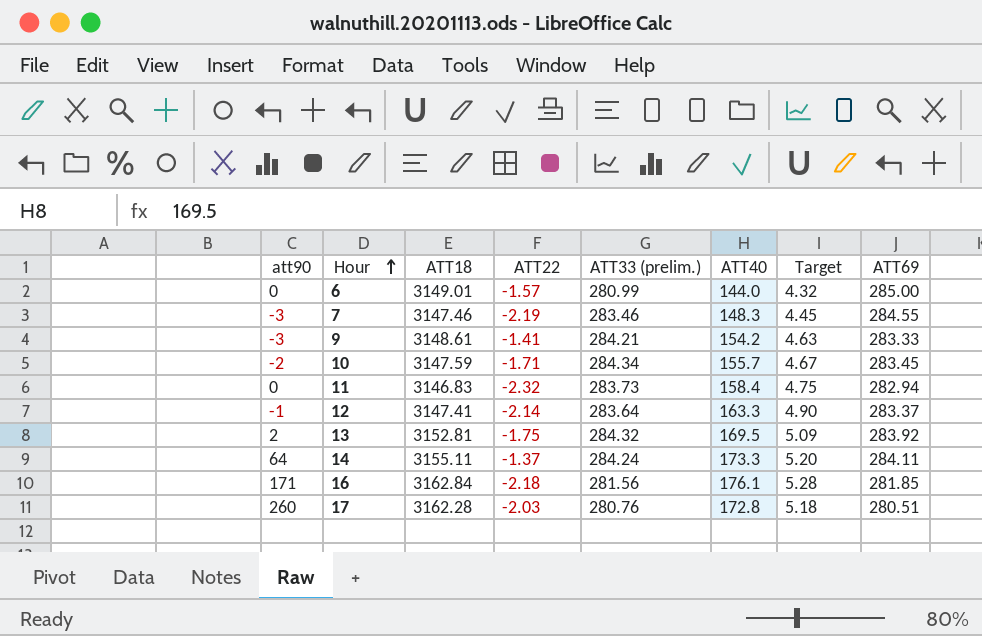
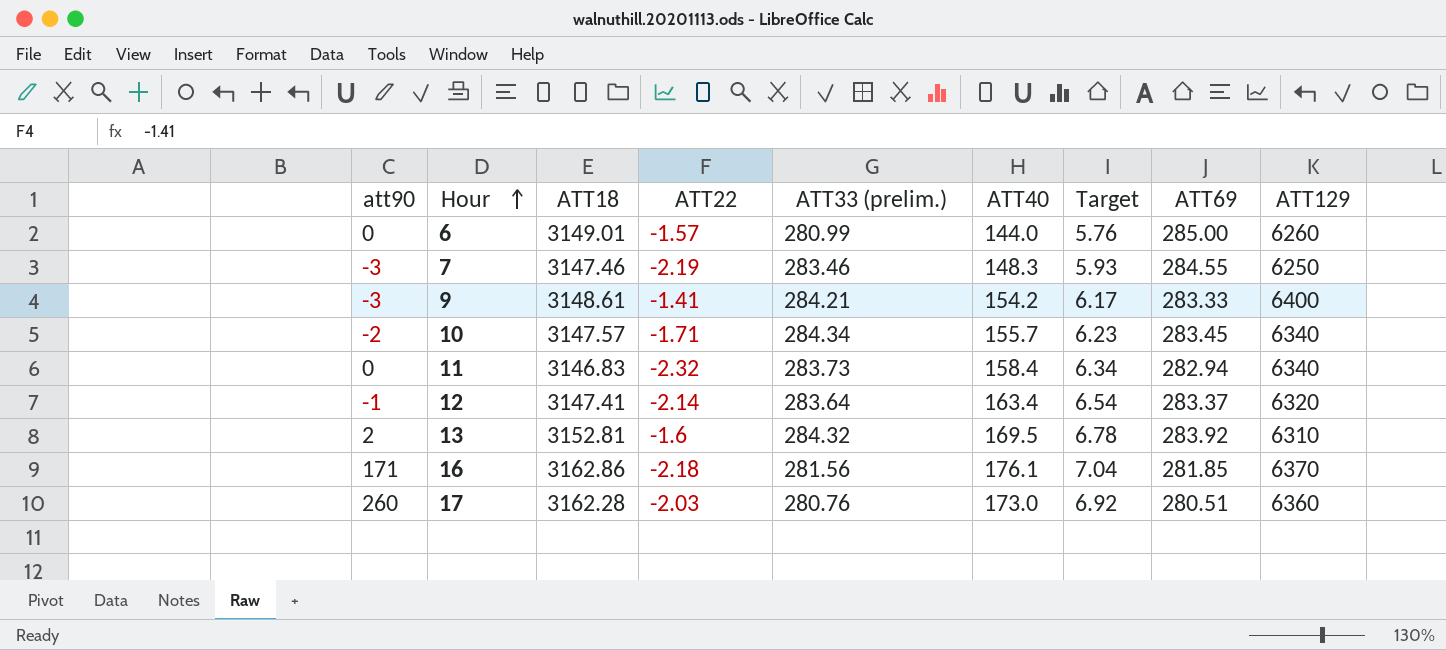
column Target | formula: [ATT40] * 0.03 -> [ATT40] * 0.04
column ATT129 | position: none -> 9
row 14: 64 | 3155.11 | -1.37 | 284.24 | 173.3 | 5.20 | 284.11 -> none
10 | ATT18: 3147.59 -> 3147.57
12 | ATT40: 163.3 -> 163.4
13 | ATT22: -1.75 -> -1.6
16 | ATT18: 3162.84 -> 3162.86
17 | ATT40: 172.8 -> 173.0

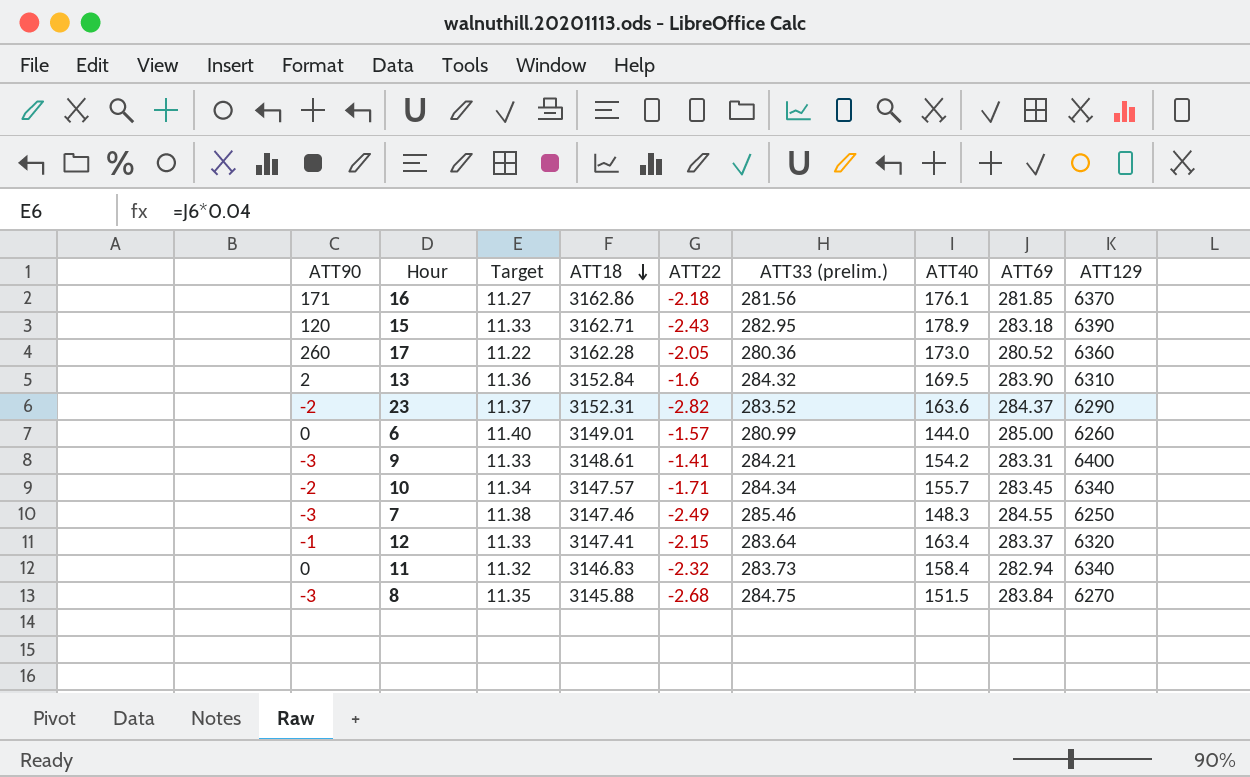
row order: Hour ascending -> ATT18 descending
column name: att90 -> ATT90
column Target | formula: [ATT40] * 0.04 -> [ATT69] * 0.04
column Target | position: 7 -> 3
row 15: none -> 120 | 11.33 | 3162.71 | -2.43 | 282.95 | 178.9 | 283.18 | 6390
17 | ATT22: -2.03 -> -2.05
17 | ATT33 (prelim.): 280.76 -> 280.36
17 | ATT69: 280.51 -> 280.52
13 | ATT18: 3152.81 -> 3152.84
13 | ATT69: 283.92 -> 283.90
row 23: none -> -2 | 11.37 | 3152.31 | -2.82 | 283.52 | 163.6 | 284.37 | 6290
9 | ATT69: 283.33 -> 283.31
7 | ATT22: -2.19 -> -2.49
7 | ATT33 (prelim.): 283.46 -> 285.46
12 | ATT22: -2.14 -> -2.15
row 8: none -> -3 | 11.35 | 3145.88 | -2.68 | 284.75 | 151.5 | 283.84 | 6270

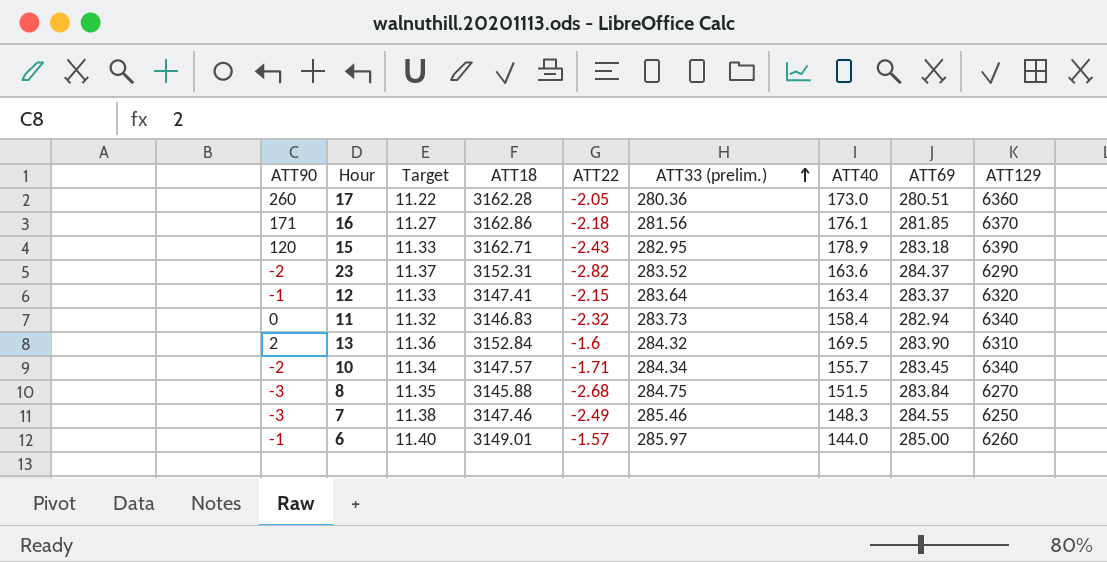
row order: ATT18 descending -> ATT33 (prelim.) ascending
row 9: -3 | 11.33 | 3148.61 | -1.41 | 284.21 | 154.2 | 283.31 | 6400 -> none
17 | ATT69: 280.52 -> 280.51
6 | ATT90: 0 -> -1
6 | ATT33 (prelim.): 280.99 -> 285.97

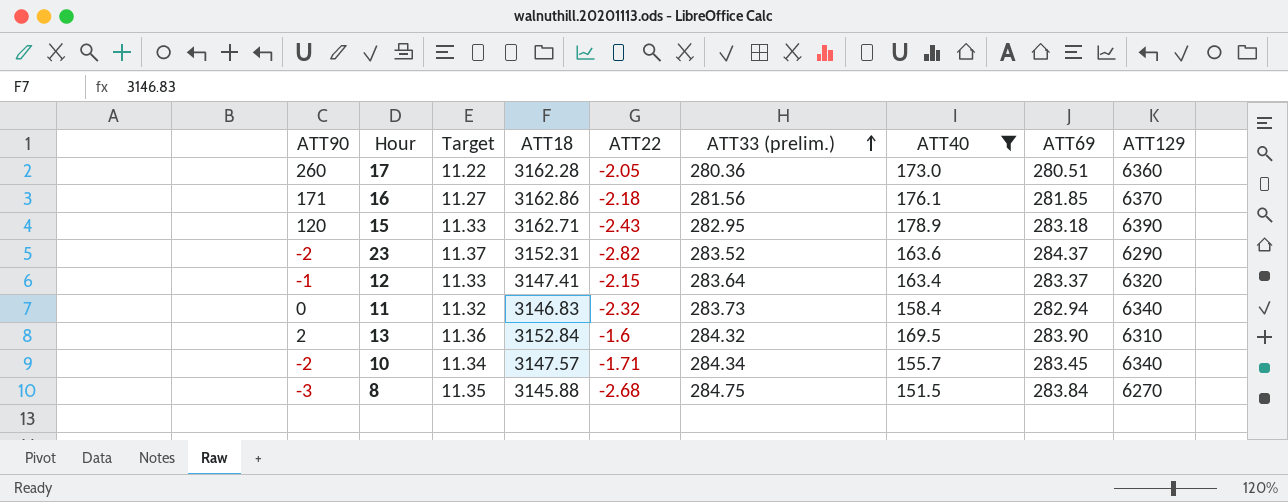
filter: none -> ATT40 >= 151.5

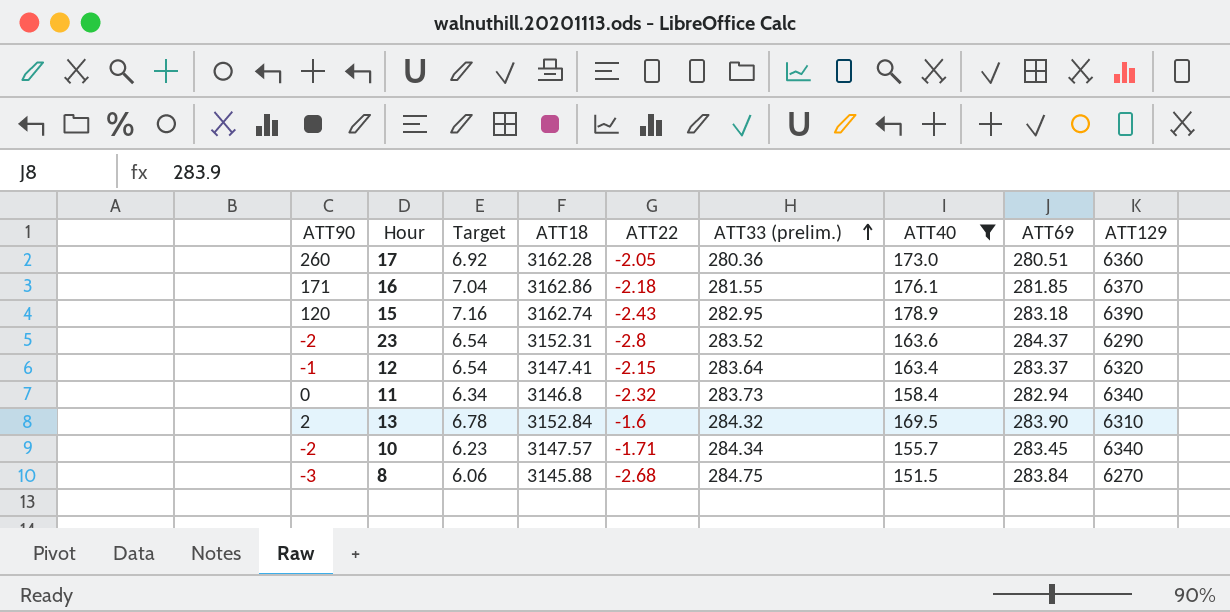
column Target | formula: [ATT69] * 0.04 -> [ATT40] * 0.04
16 | ATT33 (prelim.): 281.56 -> 281.55
15 | ATT18: 3162.71 -> 3162.74
23 | ATT22: -2.82 -> -2.8
11 | ATT18: 3146.83 -> 3146.8

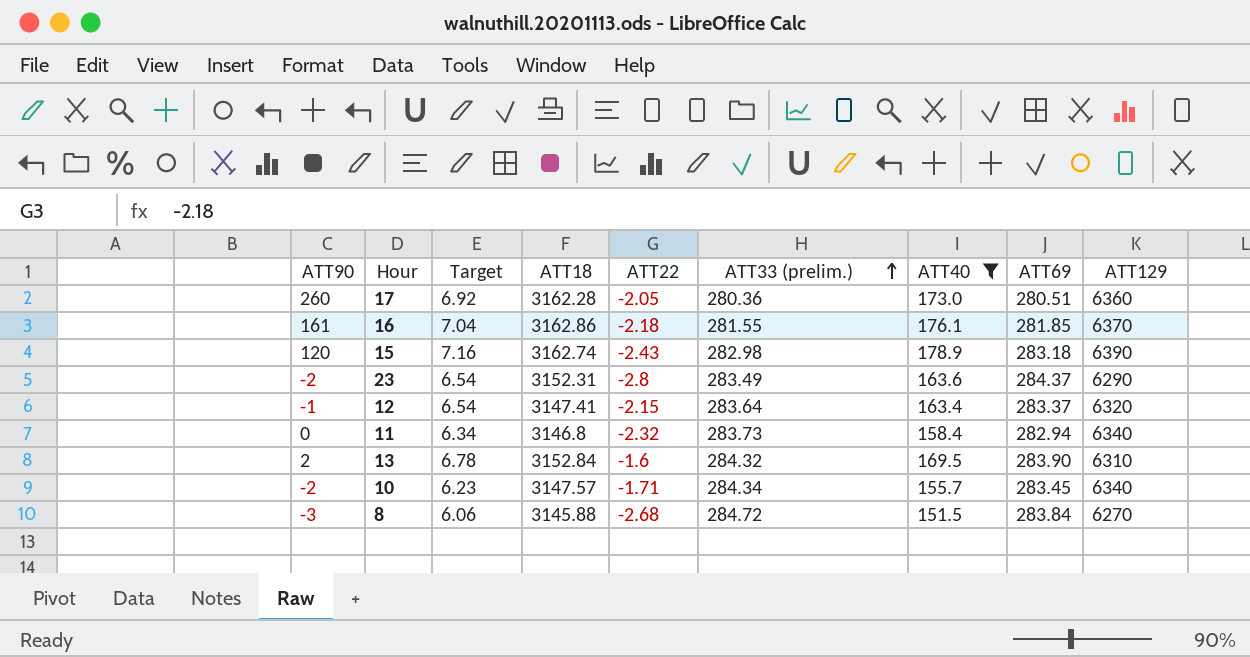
16 | ATT90: 171 -> 161
15 | ATT33 (prelim.): 282.95 -> 282.98
23 | ATT33 (prelim.): 283.52 -> 283.49
8 | ATT33 (prelim.): 284.75 -> 284.72

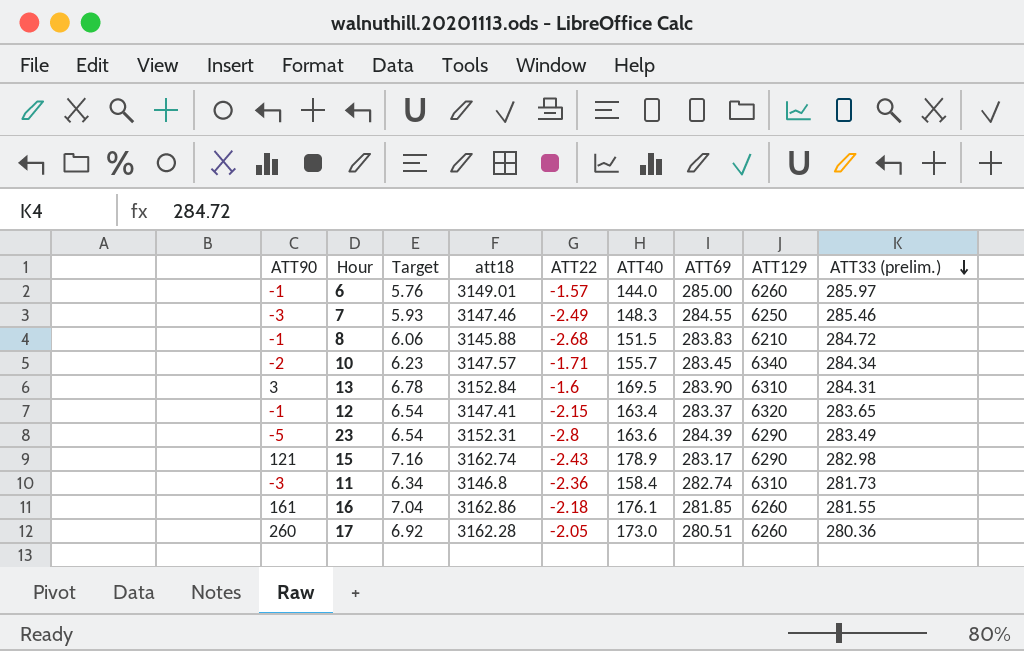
filter: ATT40 >= 151.5 -> none
row order: ATT33 (prelim.) ascending -> ATT33 (prelim.) descending
column name: ATT18 -> att18
column ATT33 (prelim.) | position: 6 -> 9
8 | ATT90: -3 -> -1
8 | ATT69: 283.84 -> 283.83
8 | ATT129: 6270 -> 6210
13 | ATT90: 2 -> 3
13 | ATT33 (prelim.): 284.32 -> 284.31
12 | ATT33 (prelim.): 283.64 -> 283.65
23 | ATT90: -2 -> -5
23 | ATT69: 284.37 -> 284.39
15 | ATT90: 120 -> 121
15 | ATT69: 283.18 -> 283.17
15 | ATT129: 6390 -> 6290
11 | ATT90: 0 -> -3
11 | ATT22: -2.32 -> -2.36
11 | ATT69: 282.94 -> 282.74
11 | ATT129: 6340 -> 6310
11 | ATT33 (prelim.): 283.73 -> 281.73
16 | ATT129: 6370 -> 6260
17 | ATT129: 6360 -> 6260

